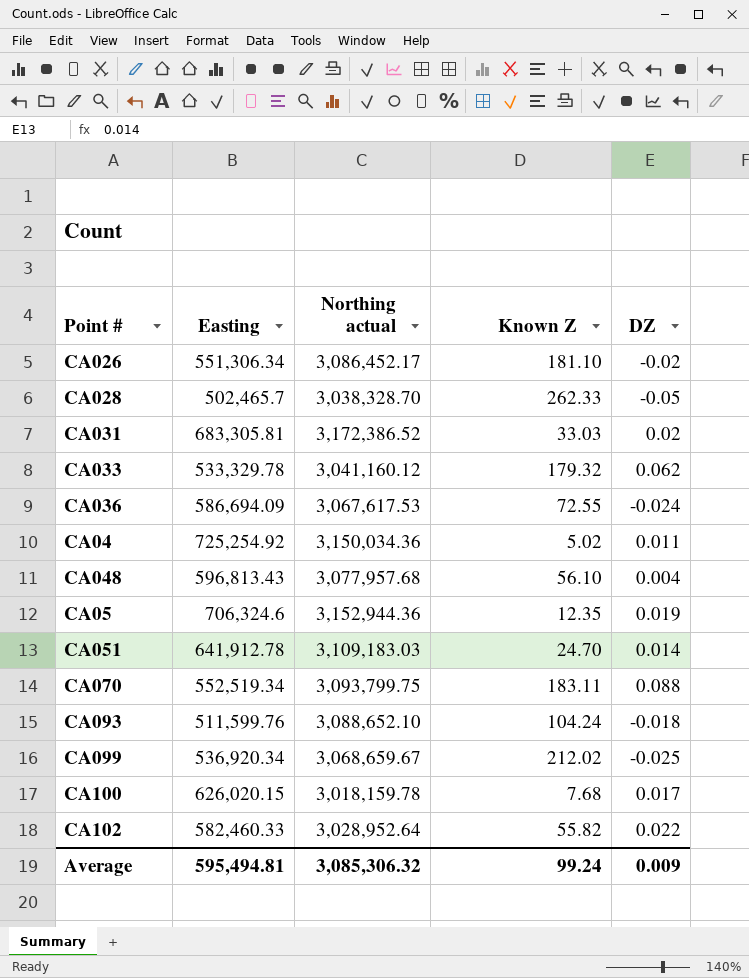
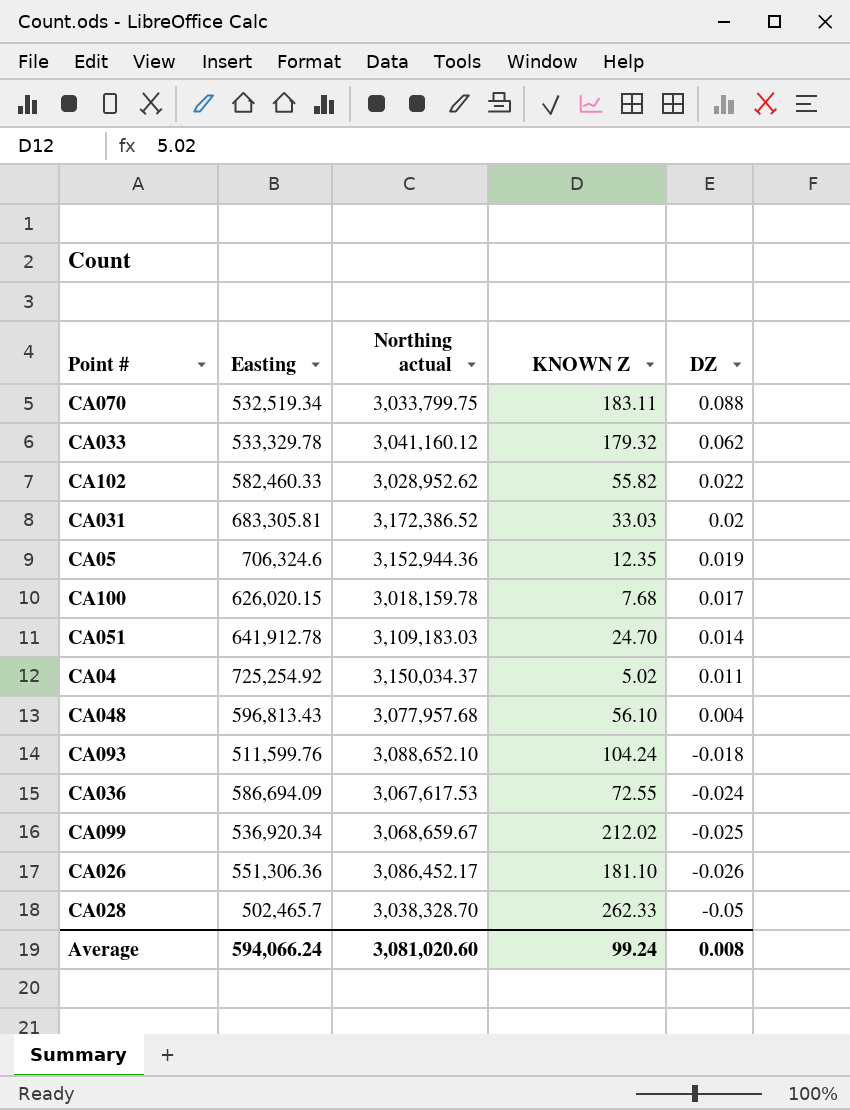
row order: none -> DZ descending
column name: Known Z -> KNOWN Z
CA070 | Easting: 552,519.34 -> 532,519.34
CA070 | Northing actual: 3,093,799.75 -> 3,033,799.75
CA102 | Northing actual: 3,028,952.64 -> 3,028,952.62
CA04 | Northing actual: 3,150,034.36 -> 3,150,034.37
CA026 | Easting: 551,306.34 -> 551,306.36
CA026 | DZ: -0.02 -> -0.026
Average | Easting: 595,494.81 -> 594,066.24
Average | Northing actual: 3,085,306.32 -> 3,081,020.60
Average | DZ: 0.009 -> 0.008

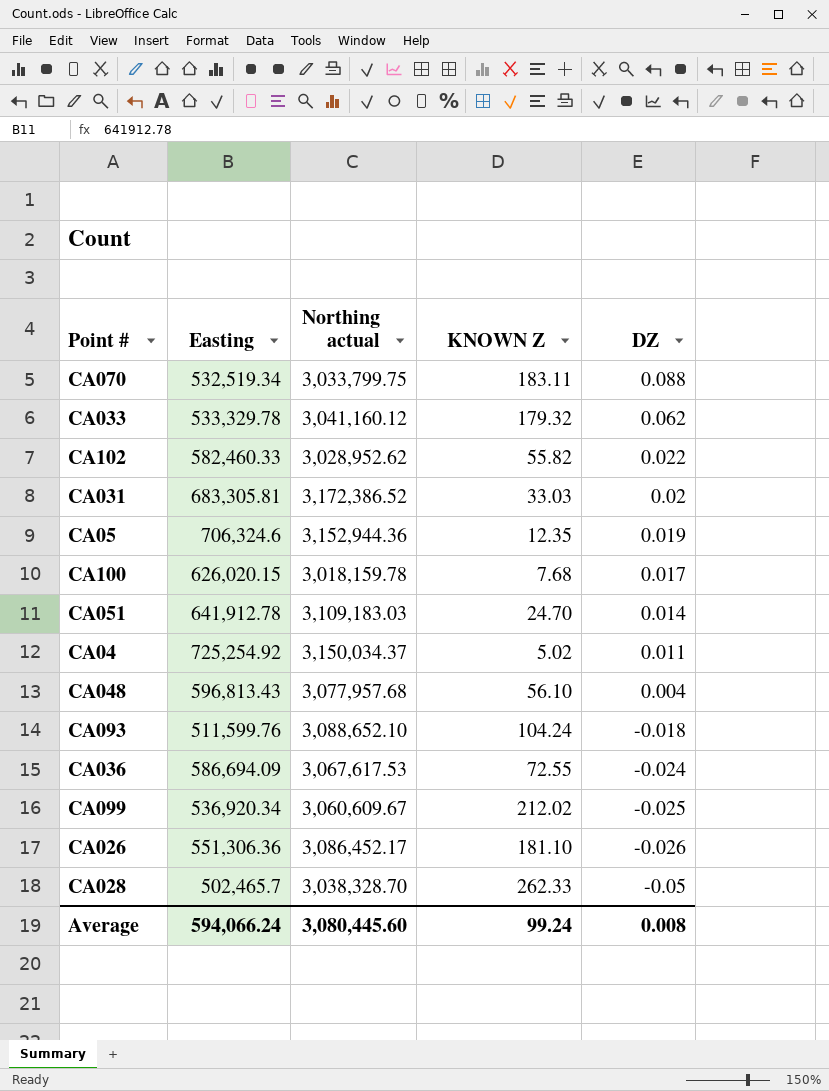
CA099 | Northing actual: 3,068,659.67 -> 3,060,609.67
Average | Northing actual: 3,081,020.60 -> 3,080,445.60

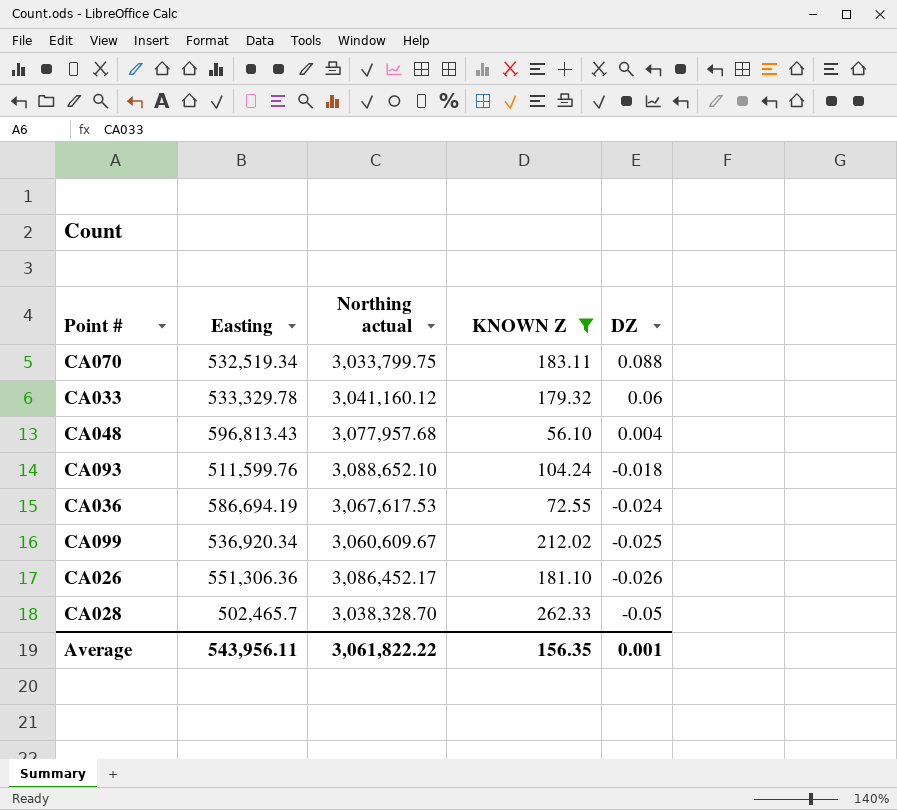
filter: none -> KNOWN Z >= 56.10
CA033 | DZ: 0.062 -> 0.06
CA036 | Easting: 586,694.09 -> 586,694.19
Average | Easting: 594,066.24 -> 543,956.11
Average | Northing actual: 3,080,445.60 -> 3,061,822.22
Average | KNOWN Z: 99.24 -> 156.35
Average | DZ: 0.008 -> 0.001

